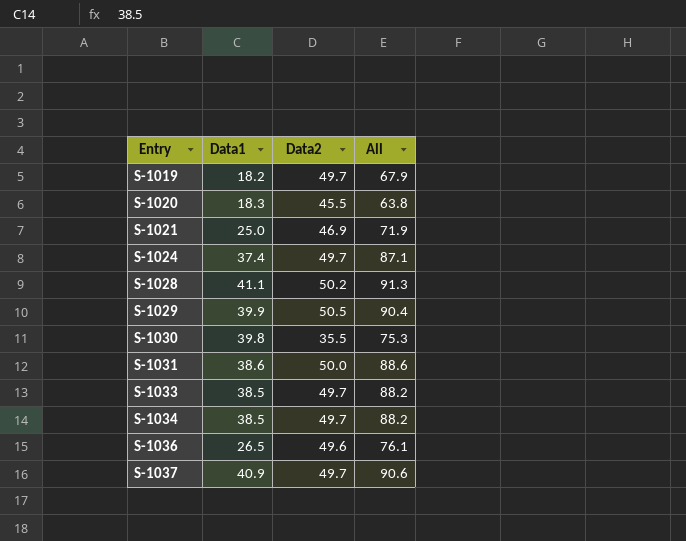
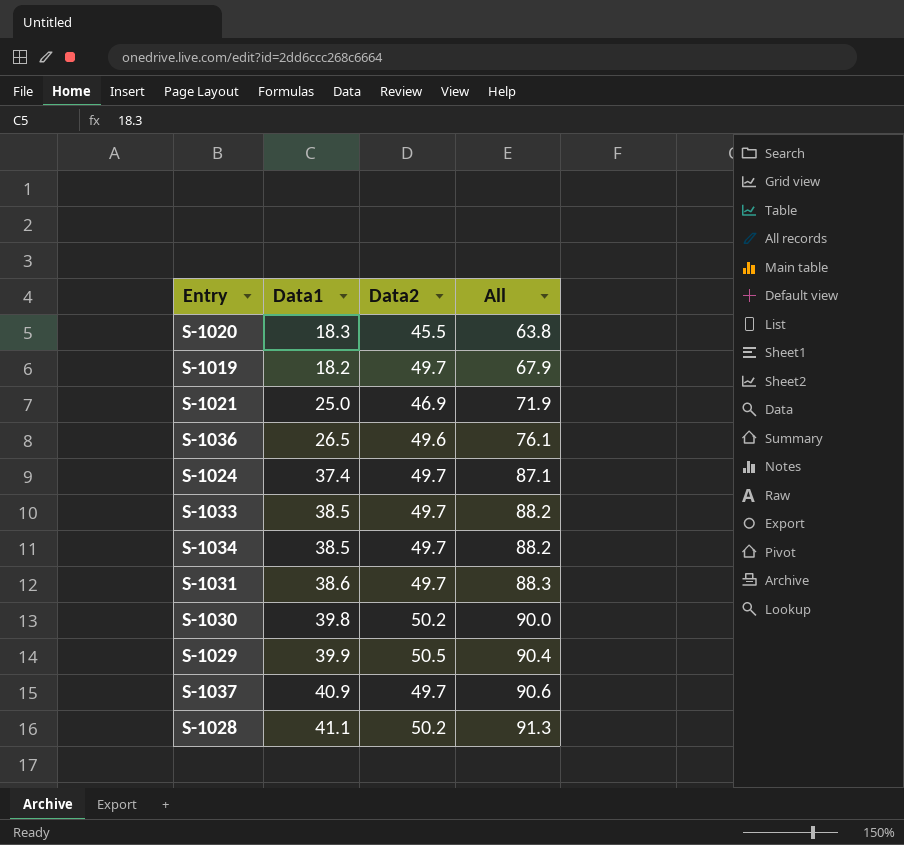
row order: Entry ascending -> All ascending
S-1031 | Data2: 50.0 -> 49.7
S-1031 | All: 88.6 -> 88.3
S-1030 | Data2: 35.5 -> 50.2
S-1030 | All: 75.3 -> 90.0

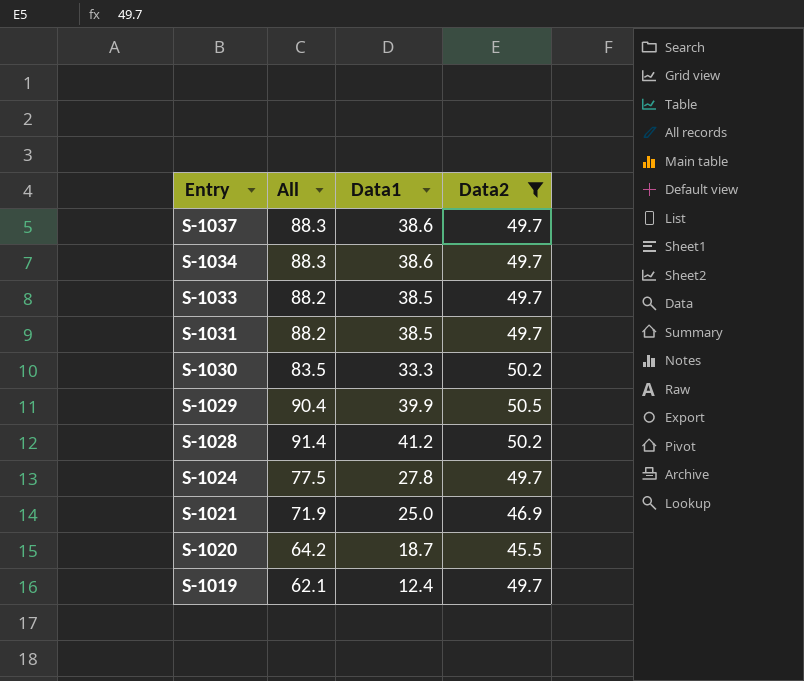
filter: none -> Data2 != 49.6
row order: All ascending -> Entry descending
column All | position: 4 -> 2
S-1037 | All: 90.6 -> 88.3
S-1037 | Data1: 40.9 -> 38.6
S-1034 | All: 88.2 -> 88.3
S-1034 | Data1: 38.5 -> 38.6
S-1031 | All: 88.3 -> 88.2
S-1031 | Data1: 38.6 -> 38.5
S-1030 | All: 90.0 -> 83.5
S-1030 | Data1: 39.8 -> 33.3
S-1028 | All: 91.3 -> 91.4
S-1028 | Data1: 41.1 -> 41.2
S-1024 | All: 87.1 -> 77.5
S-1024 | Data1: 37.4 -> 27.8
S-1020 | All: 63.8 -> 64.2
S-1020 | Data1: 18.3 -> 18.7
S-1019 | All: 67.9 -> 62.1
S-1019 | Data1: 18.2 -> 12.4

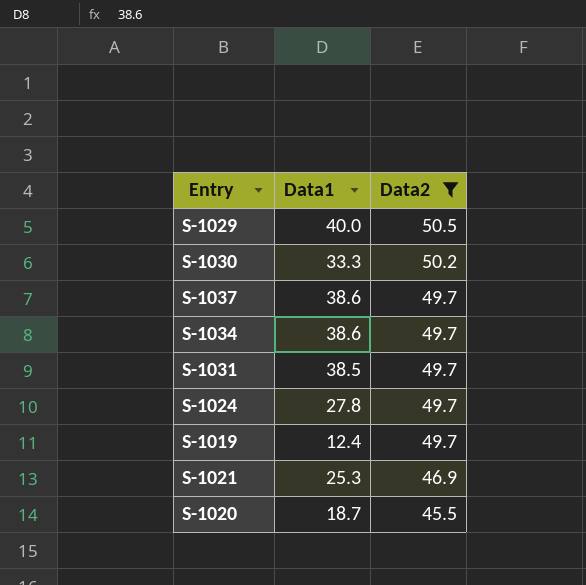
row order: Entry descending -> Data2 descending
column All | formula: [Data1] + [Data2] -> none
row S-1033: 88.2 | 38.5 | 49.7 -> none
row S-1028: 91.4 | 41.2 | 50.2 -> none
S-1029 | Data1: 39.9 -> 40.0
S-1021 | Data1: 25.0 -> 25.3

